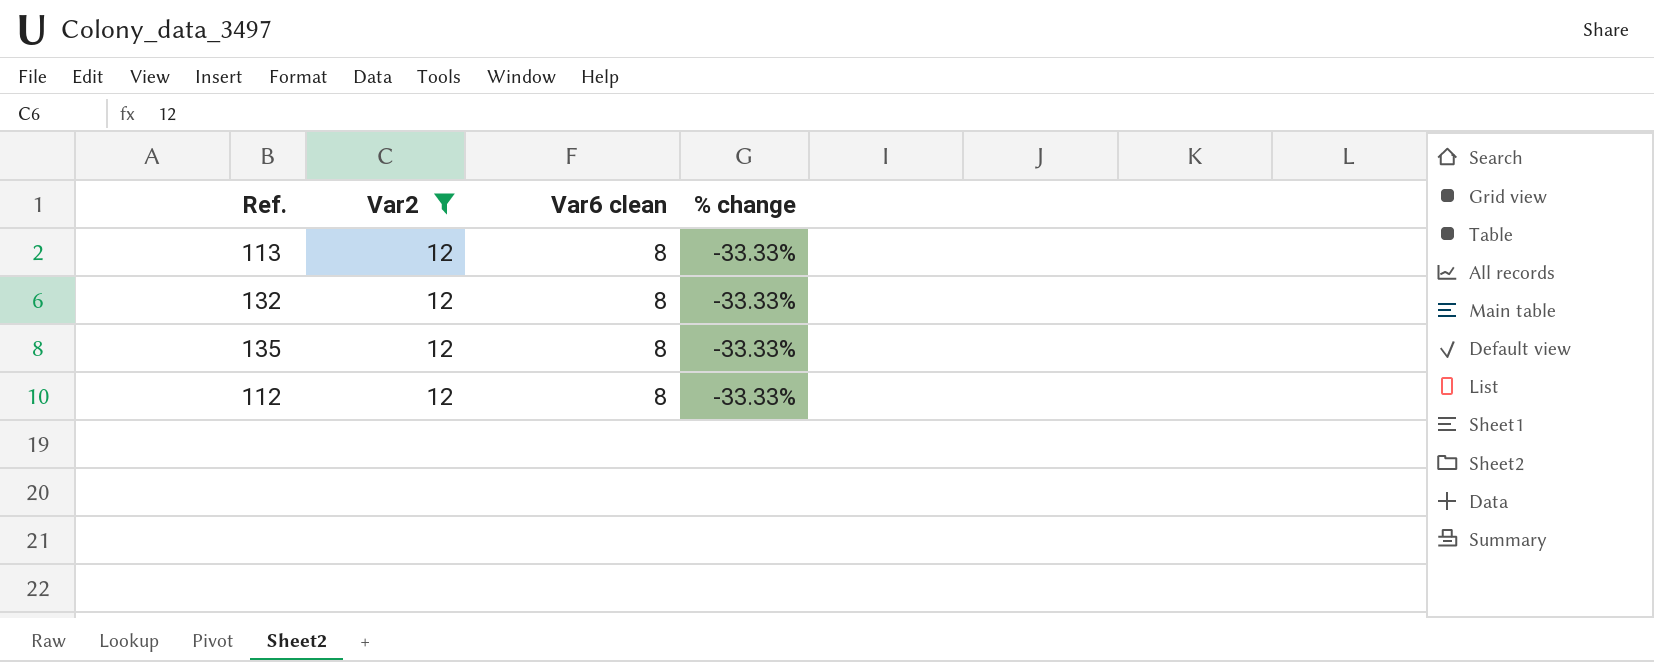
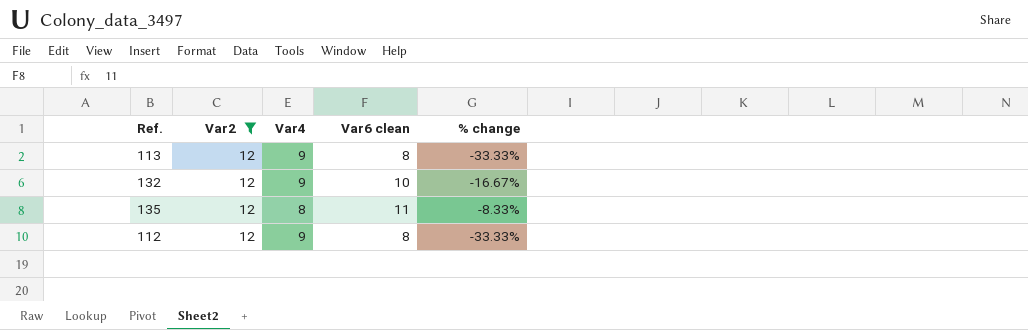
column Var4 | position: none -> 3
132 | Var6 clean: 8 -> 10
132 | % change: -33.33% -> -16.67%
135 | Var6 clean: 8 -> 11
135 | % change: -33.33% -> -8.33%

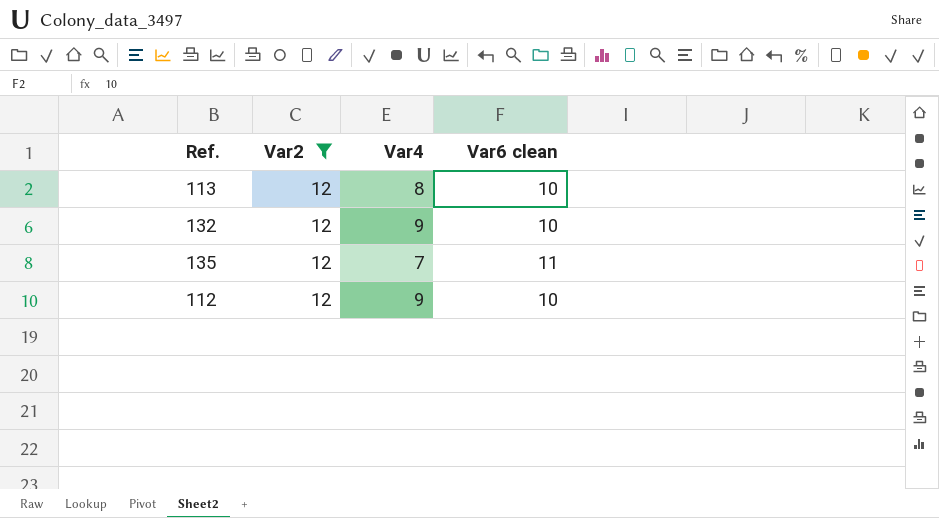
column % change | formula: ([Var6 clean] - [Var2]) / [Var2] -> none
113 | Var4: 9 -> 8
113 | Var6 clean: 8 -> 10
135 | Var4: 8 -> 7
112 | Var6 clean: 8 -> 10

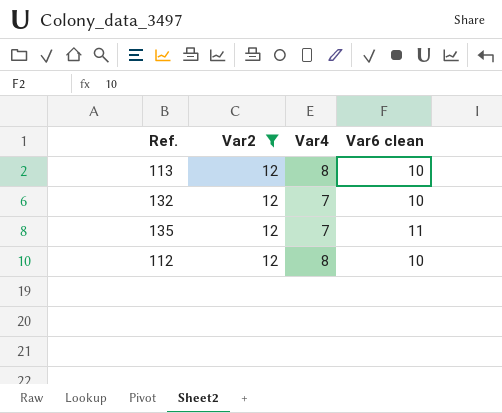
132 | Var4: 9 -> 7
112 | Var4: 9 -> 8

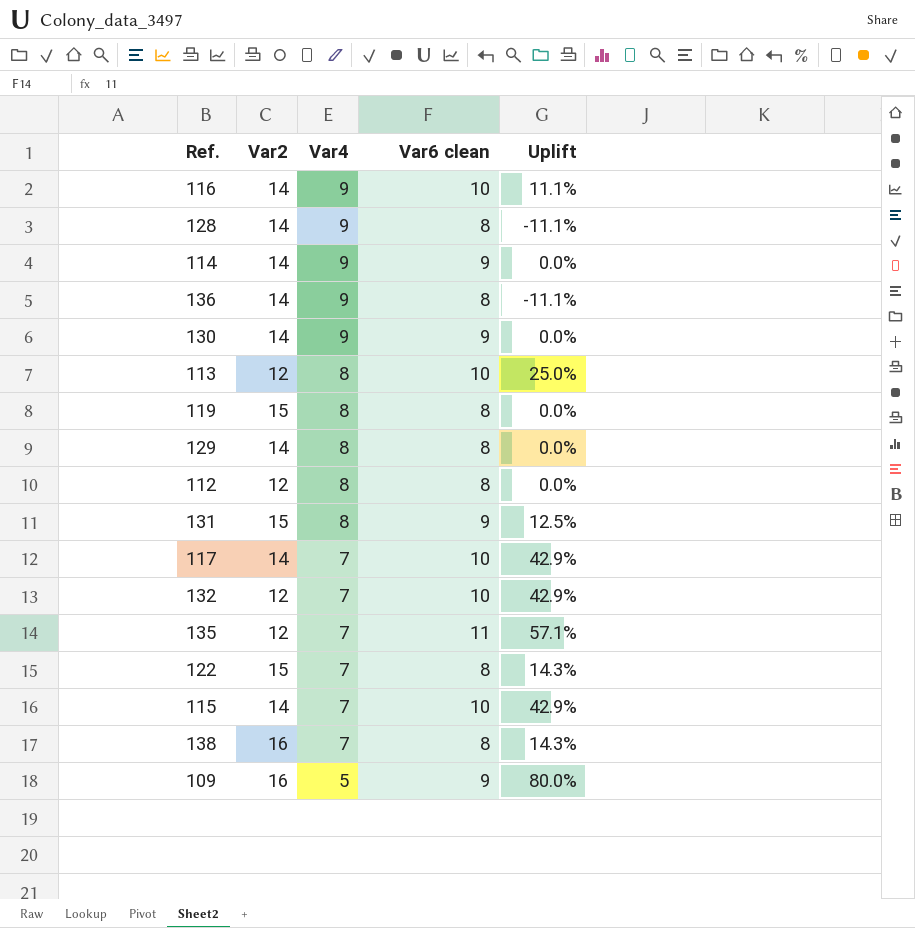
filter: Var2 = 12 -> none
row order: none -> Var4 descending
column Uplift | formula: none -> ([Var6 clean] - [Var4]) / [Var4]
112 | Var6 clean: 10 -> 8

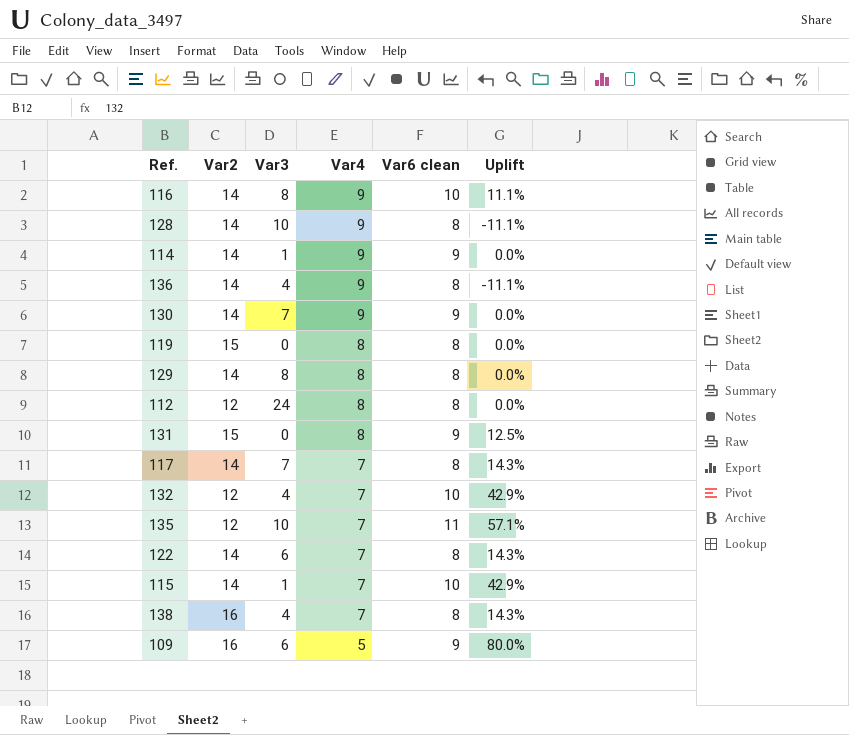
column Var3 | position: none -> 3
row 113: 12 | 8 | 10 | 25.0% -> none
117 | Var6 clean: 10 -> 8
117 | Uplift: 42.9% -> 14.3%
122 | Var2: 15 -> 14

